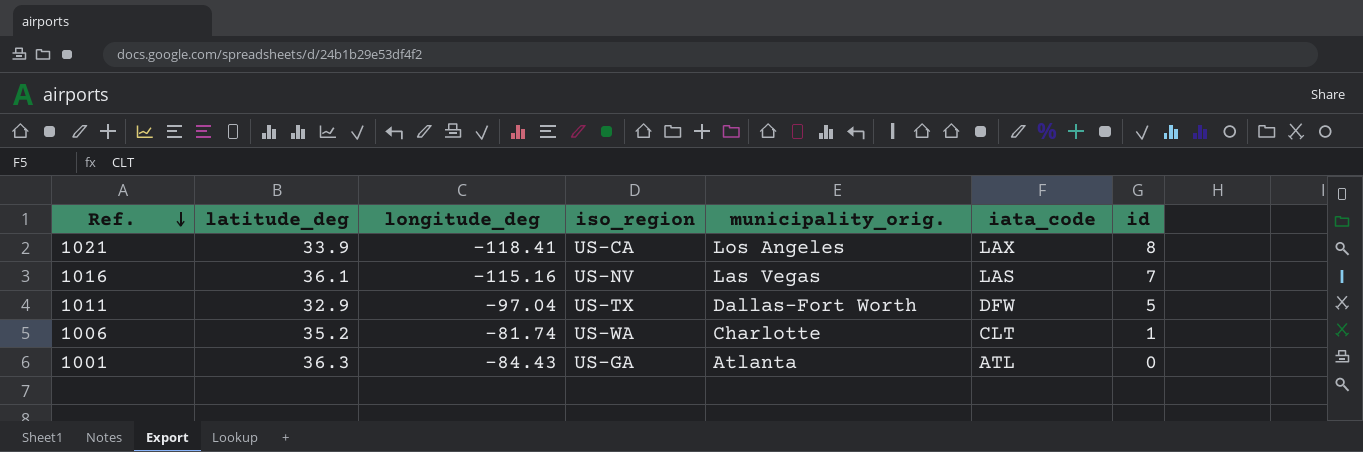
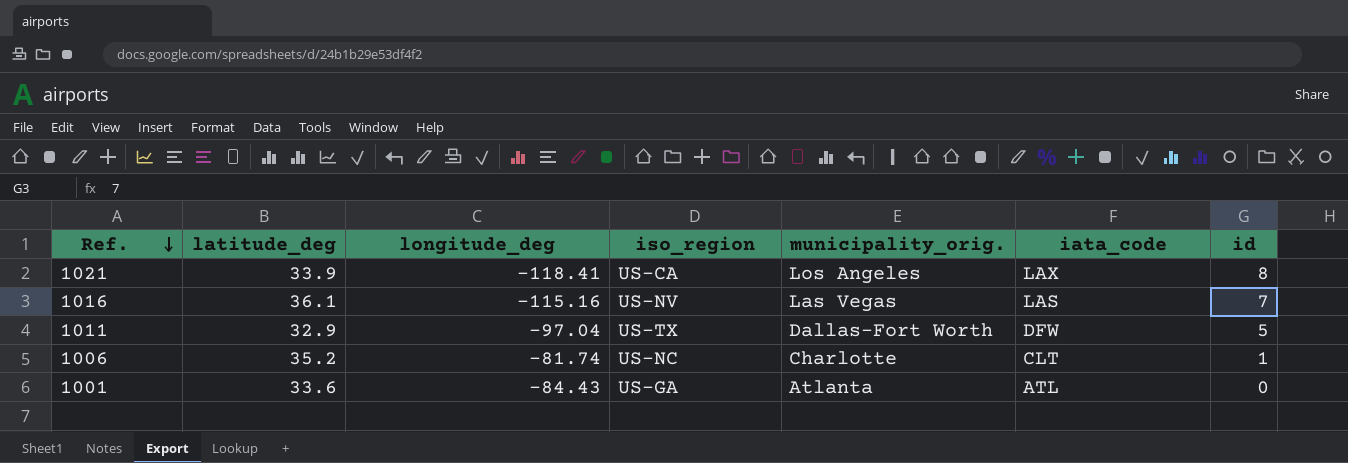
1006 | iso_region: US-WA -> US-NC
1001 | latitude_deg: 36.3 -> 33.6

